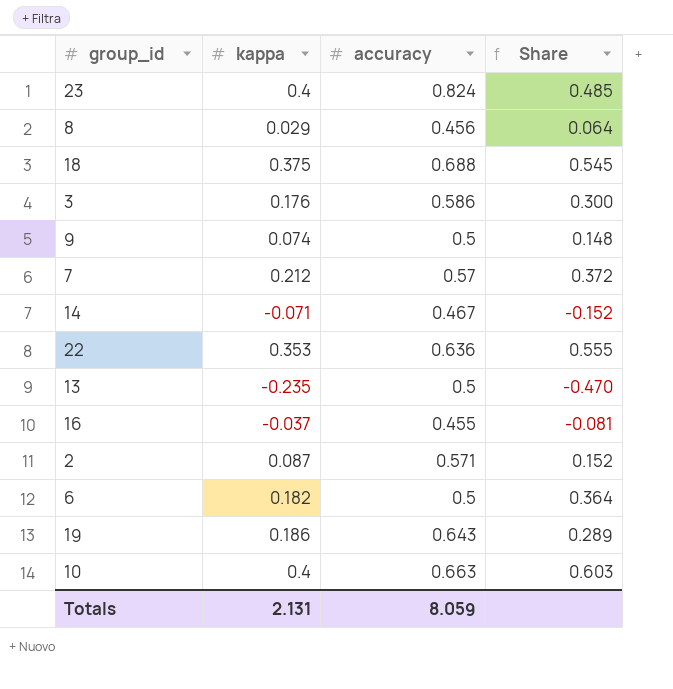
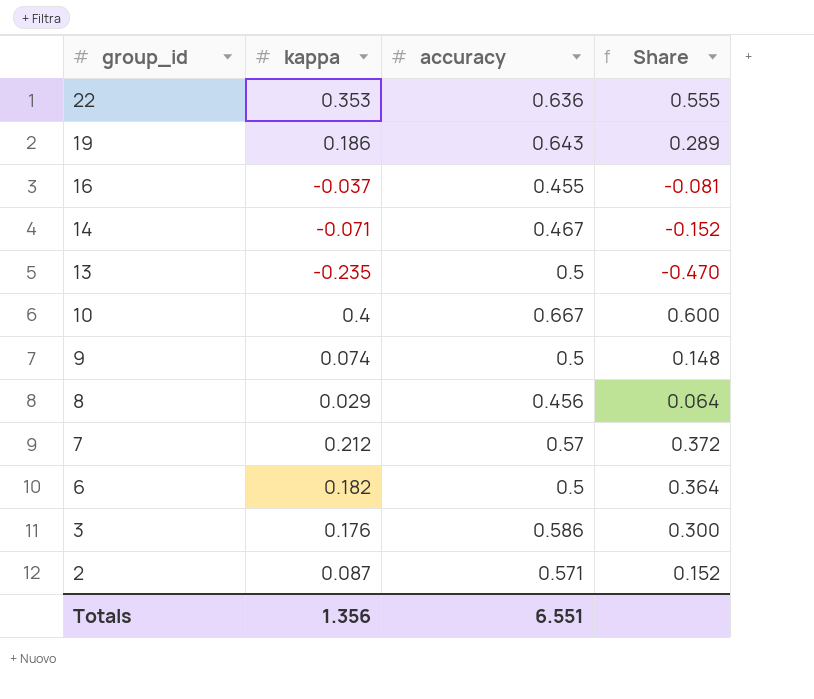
row order: none -> group_id descending
row 23: 0.4 | 0.824 | 0.485 -> none
row 18: 0.375 | 0.688 | 0.545 -> none
10 | accuracy: 0.663 -> 0.667
10 | Share: 0.603 -> 0.600
Totals | kappa: 2.131 -> 1.356
Totals | accuracy: 8.059 -> 6.551

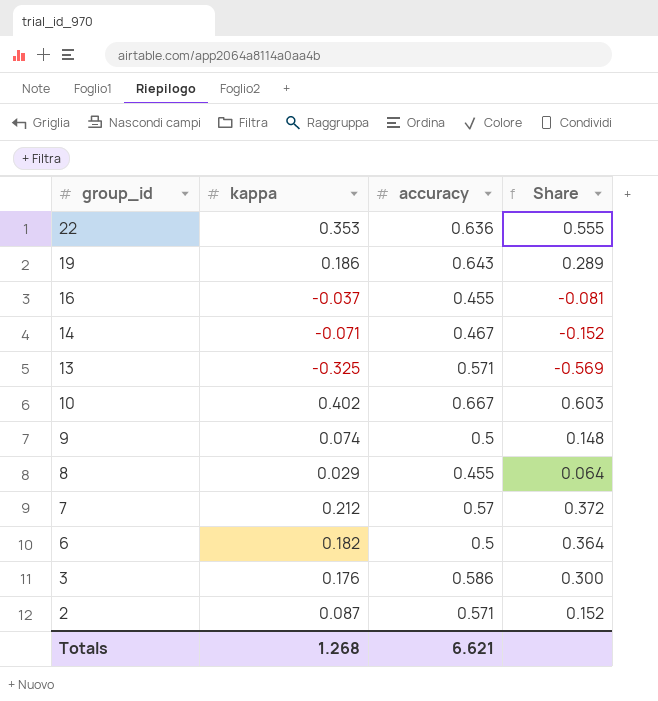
13 | kappa: -0.235 -> -0.325
13 | accuracy: 0.5 -> 0.571
13 | Share: -0.470 -> -0.569
10 | kappa: 0.4 -> 0.402
10 | Share: 0.600 -> 0.603
8 | accuracy: 0.456 -> 0.455
Totals | kappa: 1.356 -> 1.268
Totals | accuracy: 6.551 -> 6.621

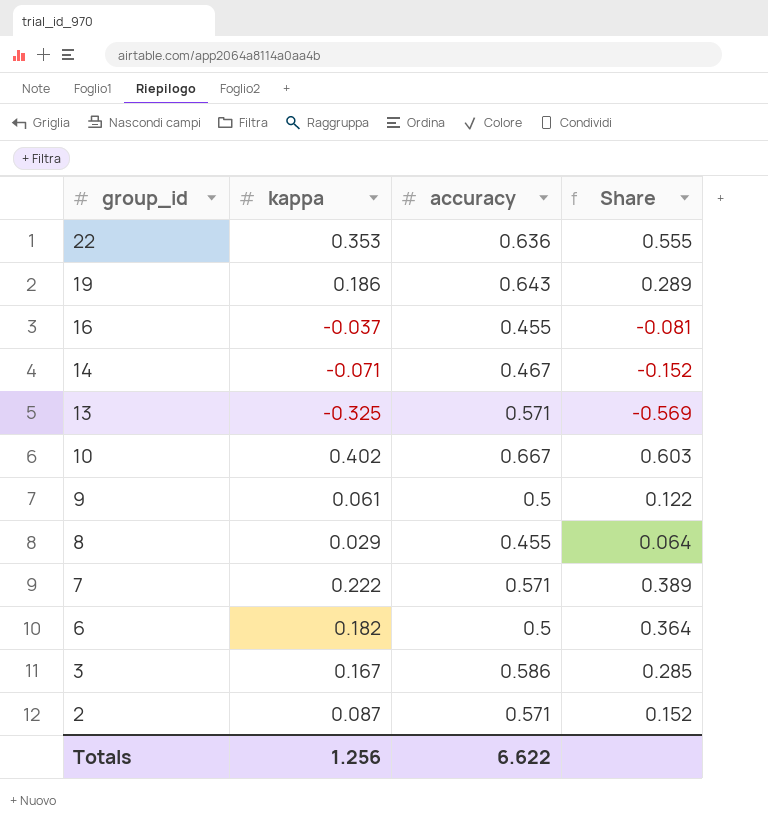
9 | kappa: 0.074 -> 0.061
9 | Share: 0.148 -> 0.122
7 | kappa: 0.212 -> 0.222
7 | accuracy: 0.57 -> 0.571
7 | Share: 0.372 -> 0.389
3 | kappa: 0.176 -> 0.167
3 | Share: 0.300 -> 0.285
Totals | kappa: 1.268 -> 1.256
Totals | accuracy: 6.621 -> 6.622

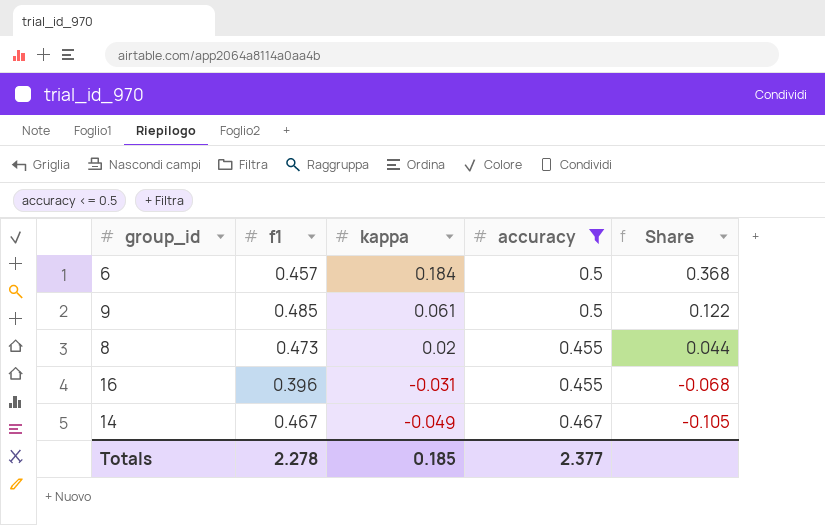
filter: none -> accuracy <= 0.5
row order: group_id descending -> kappa descending
column f1 | position: none -> 2
6 | kappa: 0.182 -> 0.184
6 | Share: 0.364 -> 0.368
8 | kappa: 0.029 -> 0.02
8 | Share: 0.064 -> 0.044
16 | kappa: -0.037 -> -0.031
16 | Share: -0.081 -> -0.068
14 | kappa: -0.071 -> -0.049
14 | Share: -0.152 -> -0.105
Totals | kappa: 1.256 -> 0.185
Totals | accuracy: 6.622 -> 2.377

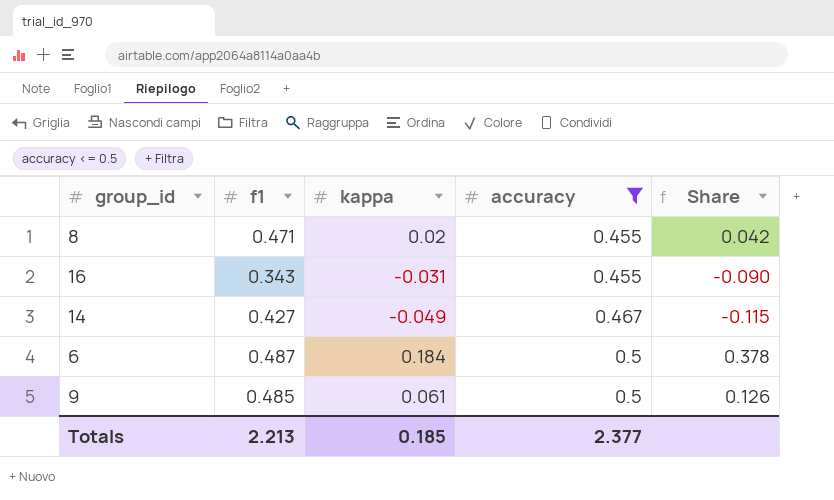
row order: kappa descending -> accuracy ascending
column Share | formula: [kappa] / [accuracy] -> [kappa] / [f1]
8 | f1: 0.473 -> 0.471
16 | f1: 0.396 -> 0.343
14 | f1: 0.467 -> 0.427
6 | f1: 0.457 -> 0.487
Totals | f1: 2.278 -> 2.213

